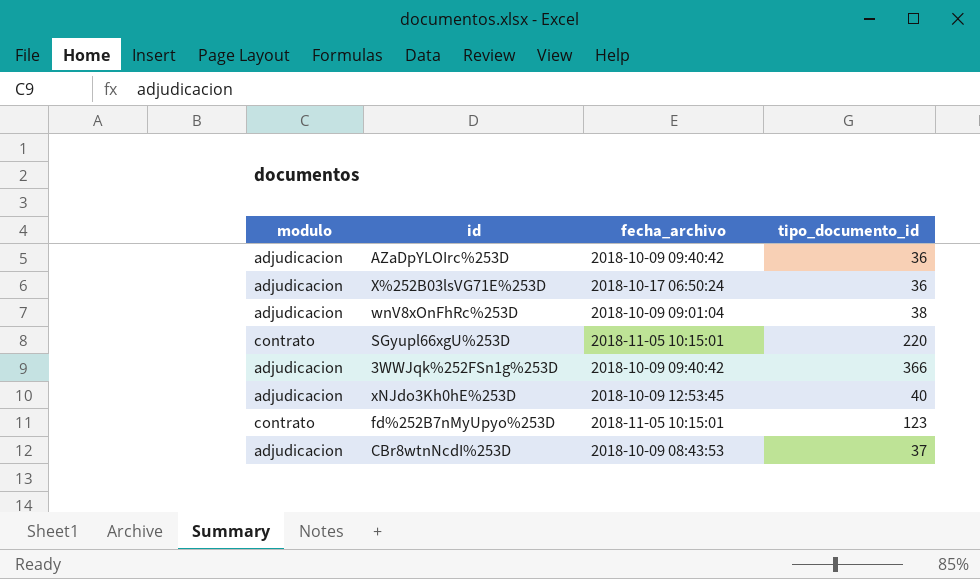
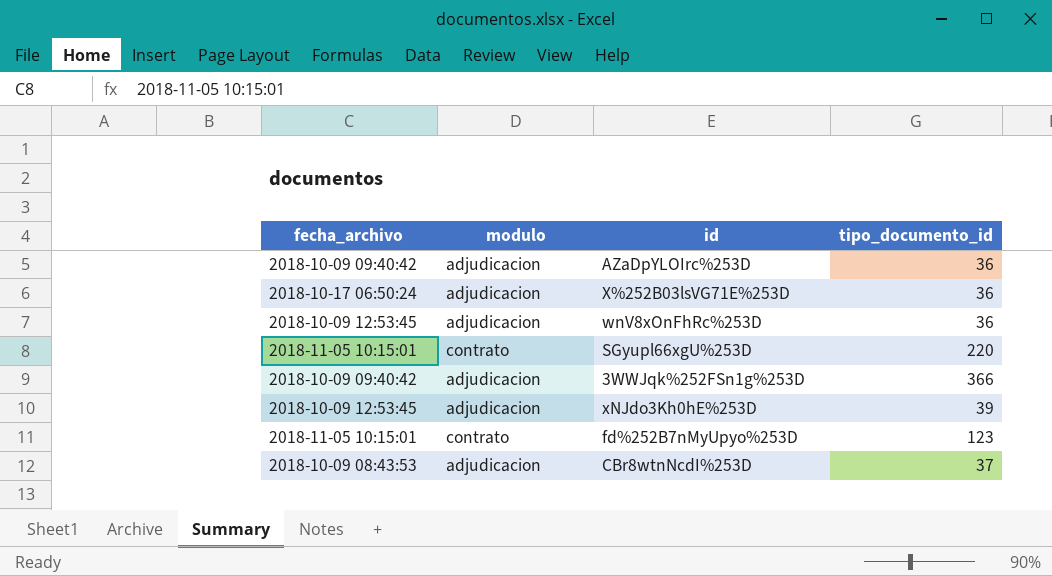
column fecha_archivo | position: 3 -> 1
wnV8xOnFhRc%253D | fecha_archivo: 2018-10-09 09:01:04 -> 2018-10-09 12:53:45
wnV8xOnFhRc%253D | tipo_documento_id: 38 -> 36
xNJdo3Kh0hE%253D | tipo_documento_id: 40 -> 39

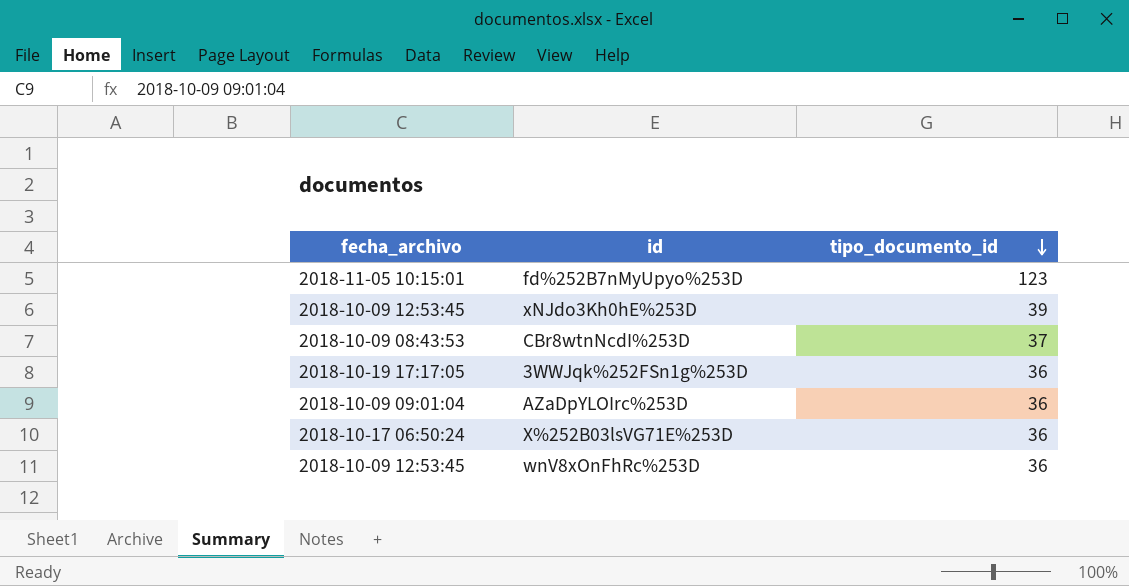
row order: none -> tipo_documento_id descending
column modulo | position: 2 -> none
row SGyupl66xgU%253D: 2018-11-05 10:15:01 | contrato | 220 -> none
3WWJqk%252FSn1g%253D | fecha_archivo: 2018-10-09 09:40:42 -> 2018-10-19 17:17:05
3WWJqk%252FSn1g%253D | tipo_documento_id: 366 -> 36
AZaDpYLOIrc%253D | fecha_archivo: 2018-10-09 09:40:42 -> 2018-10-09 09:01:04

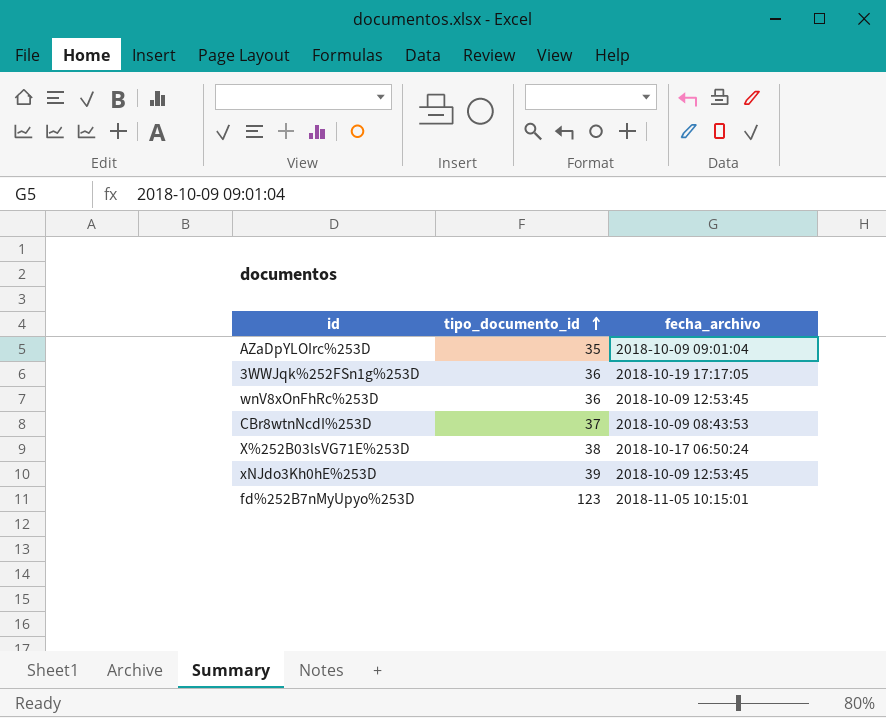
row order: tipo_documento_id descending -> tipo_documento_id ascending
column fecha_archivo | position: 1 -> 3
AZaDpYLOIrc%253D | tipo_documento_id: 36 -> 35
X%252B03lsVG71E%253D | tipo_documento_id: 36 -> 38

